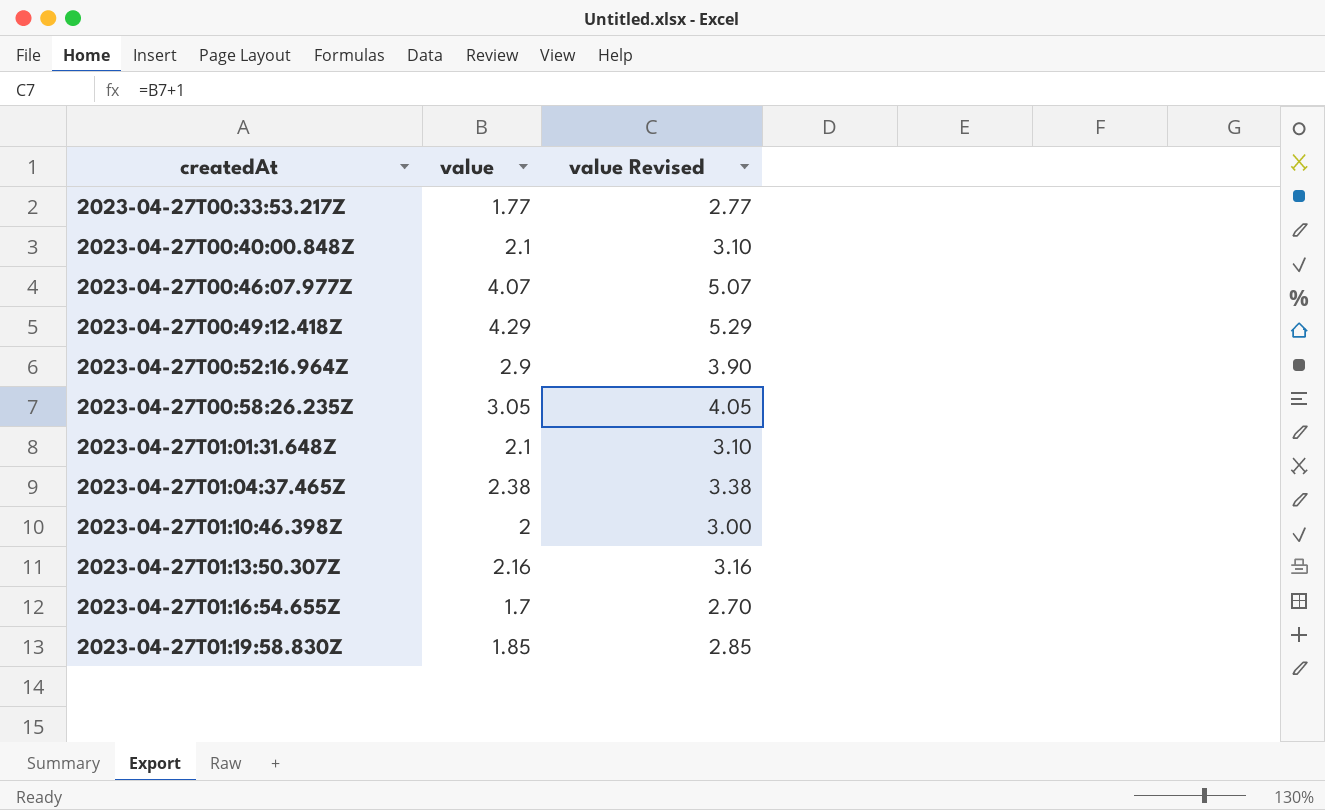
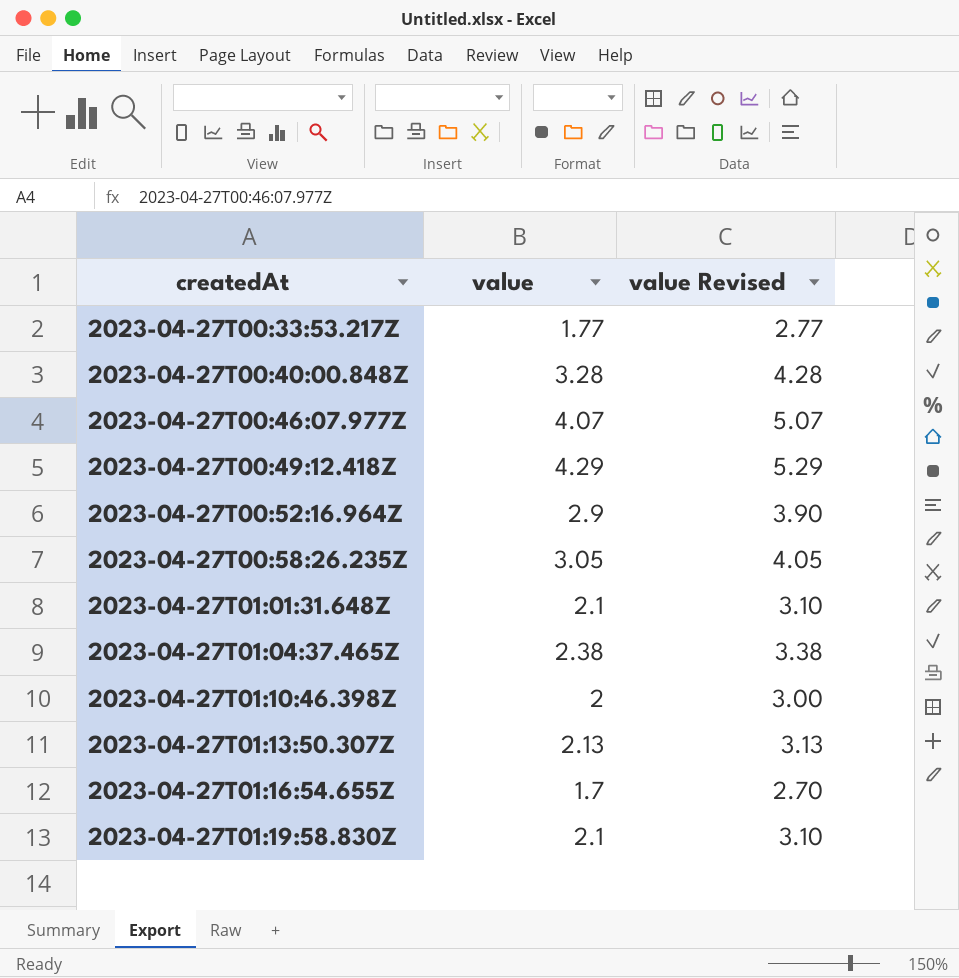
2023-04-27T00:40:00.848Z | value: 2.1 -> 3.28
2023-04-27T00:40:00.848Z | value Revised: 3.10 -> 4.28
2023-04-27T01:13:50.307Z | value: 2.16 -> 2.13
2023-04-27T01:13:50.307Z | value Revised: 3.16 -> 3.13
2023-04-27T01:19:58.830Z | value: 1.85 -> 2.1
2023-04-27T01:19:58.830Z | value Revised: 2.85 -> 3.10

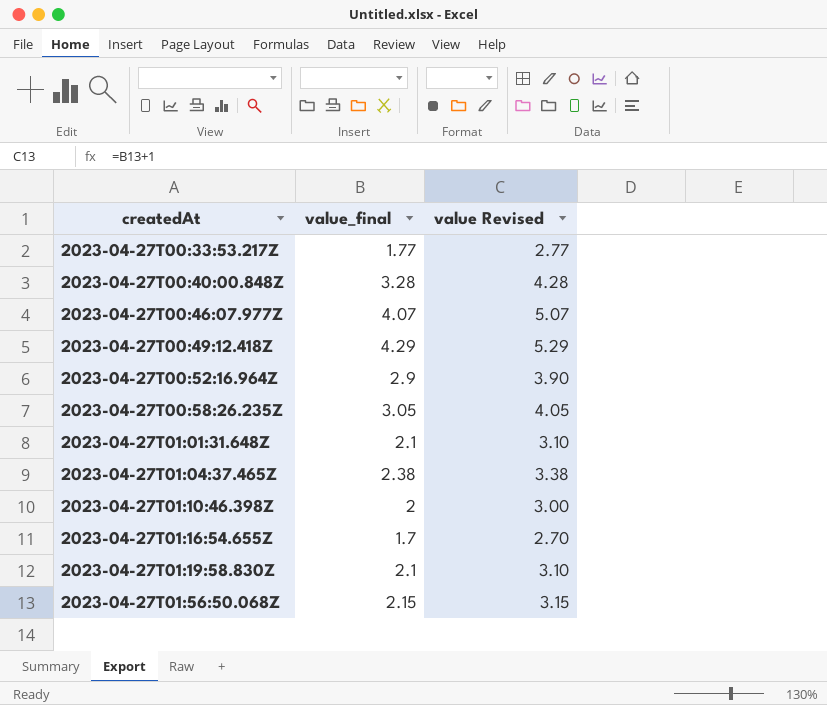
column name: value -> value_final
row 2023-04-27T01:13:50.307Z: 2.13 | 3.13 -> none
row 2023-04-27T01:56:50.068Z: none -> 2.15 | 3.15

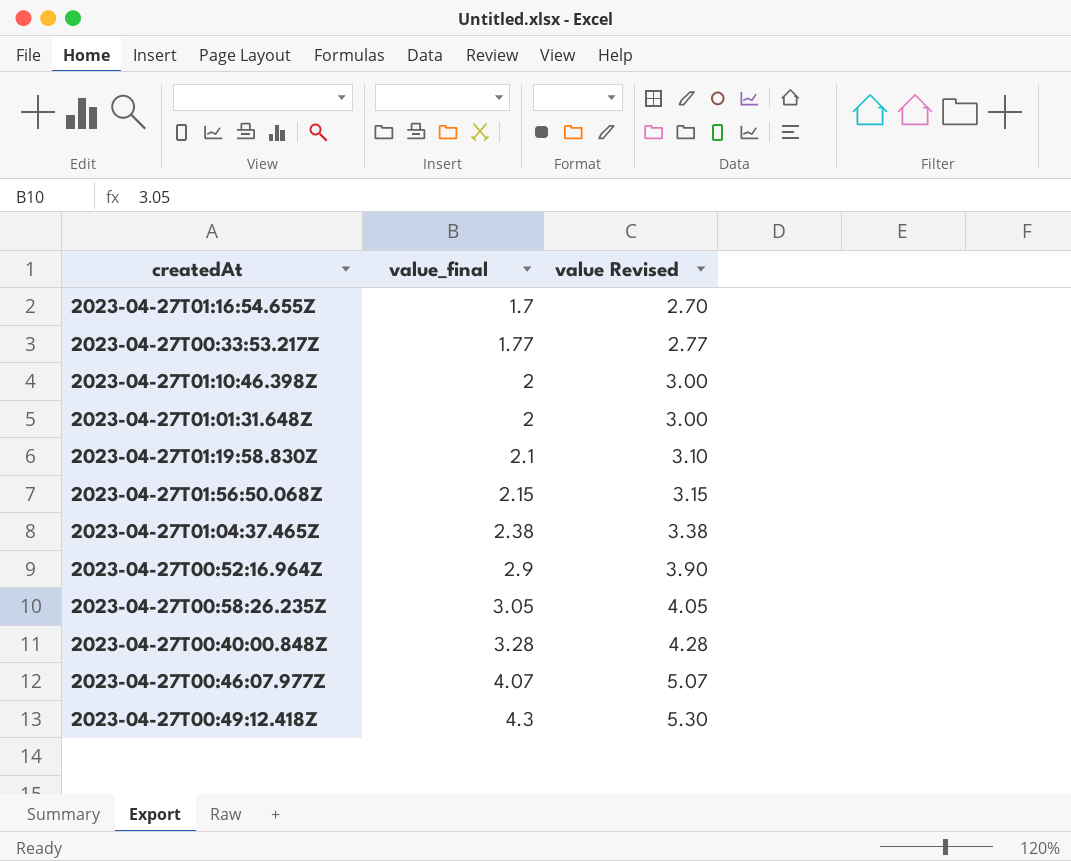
row order: createdAt ascending -> value_final ascending
2023-04-27T01:01:31.648Z | value_final: 2.1 -> 2
2023-04-27T01:01:31.648Z | value Revised: 3.10 -> 3.00
2023-04-27T00:49:12.418Z | value_final: 4.29 -> 4.3
2023-04-27T00:49:12.418Z | value Revised: 5.29 -> 5.30

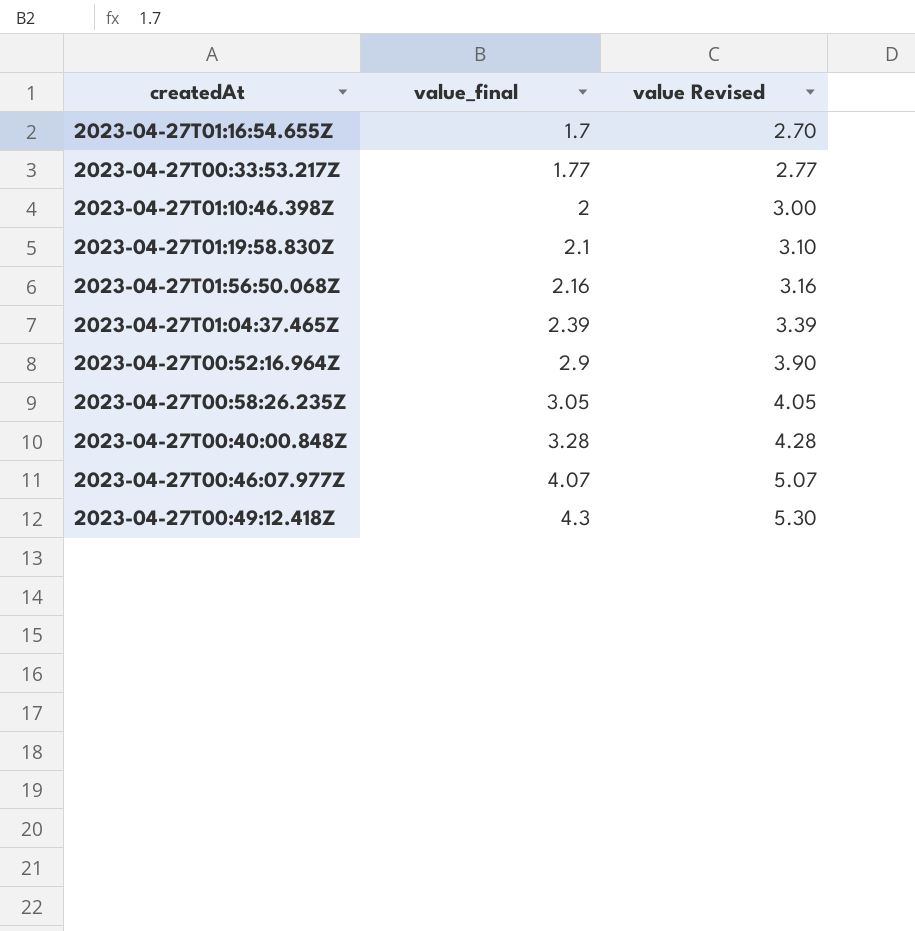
row 2023-04-27T01:01:31.648Z: 2 | 3.00 -> none
2023-04-27T01:56:50.068Z | value_final: 2.15 -> 2.16
2023-04-27T01:56:50.068Z | value Revised: 3.15 -> 3.16
2023-04-27T01:04:37.465Z | value_final: 2.38 -> 2.39
2023-04-27T01:04:37.465Z | value Revised: 3.38 -> 3.39

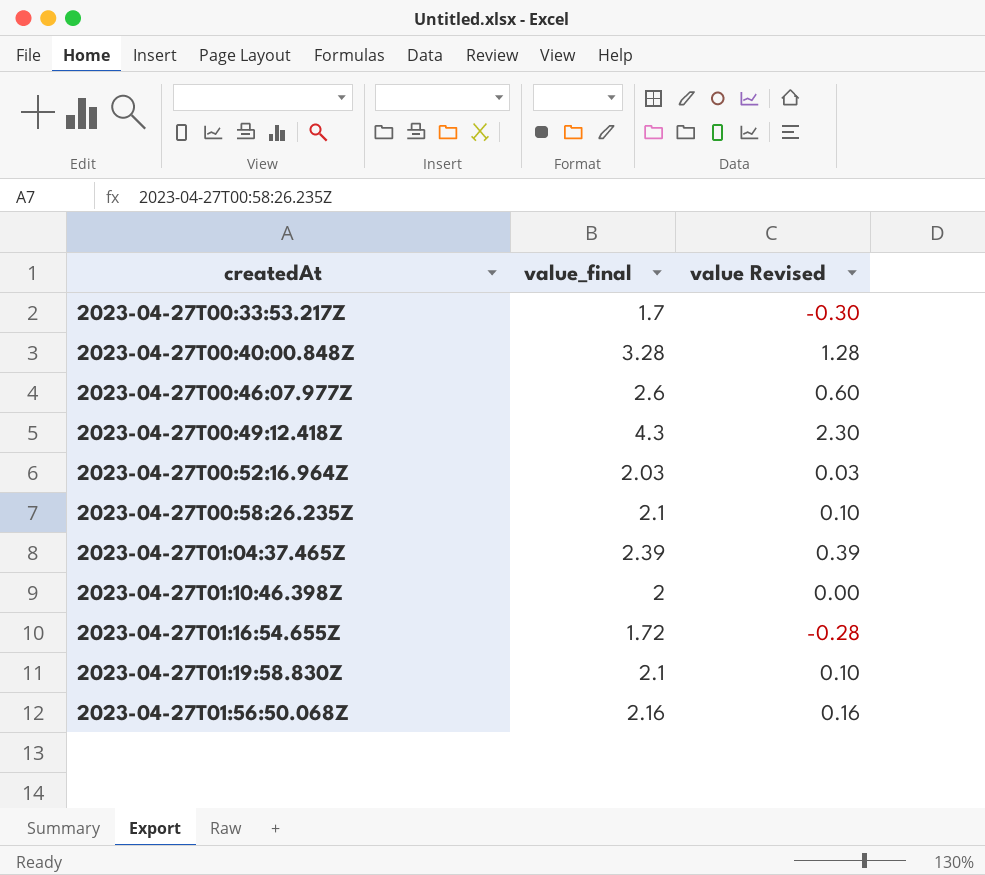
row order: value_final ascending -> createdAt ascending
column value Revised | formula: [value_final] + 1 -> [value_final] - 2
2023-04-27T00:33:53.217Z | value_final: 1.77 -> 1.7
2023-04-27T00:46:07.977Z | value_final: 4.07 -> 2.6
2023-04-27T00:52:16.964Z | value_final: 2.9 -> 2.03
2023-04-27T00:58:26.235Z | value_final: 3.05 -> 2.1
2023-04-27T01:16:54.655Z | value_final: 1.7 -> 1.72

